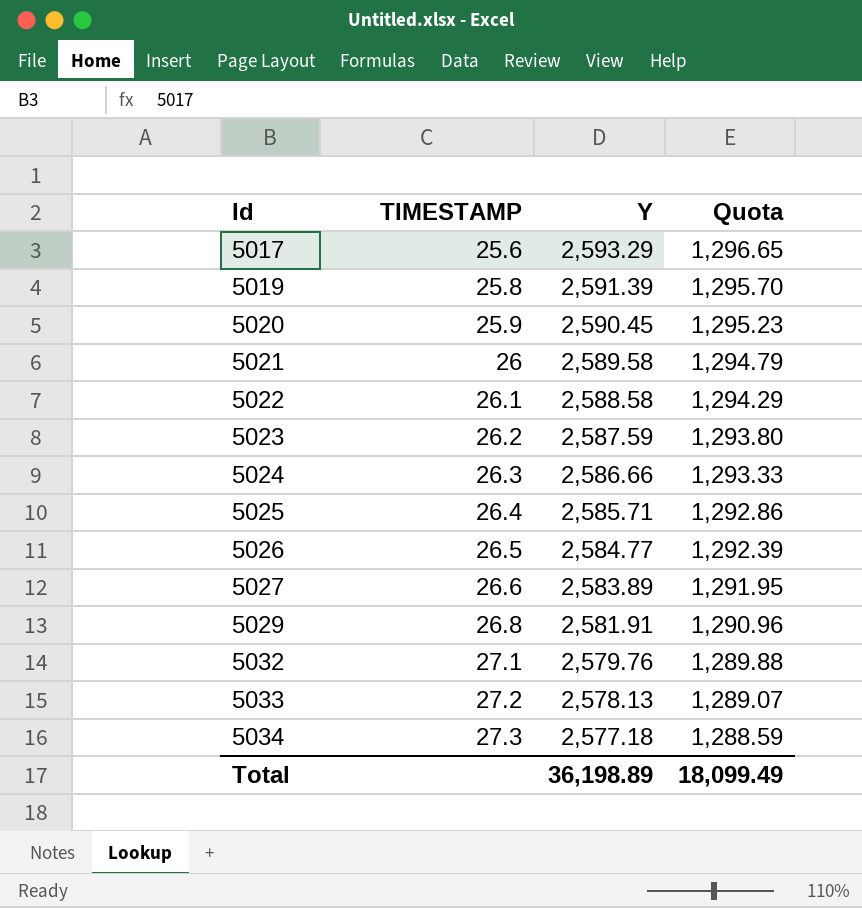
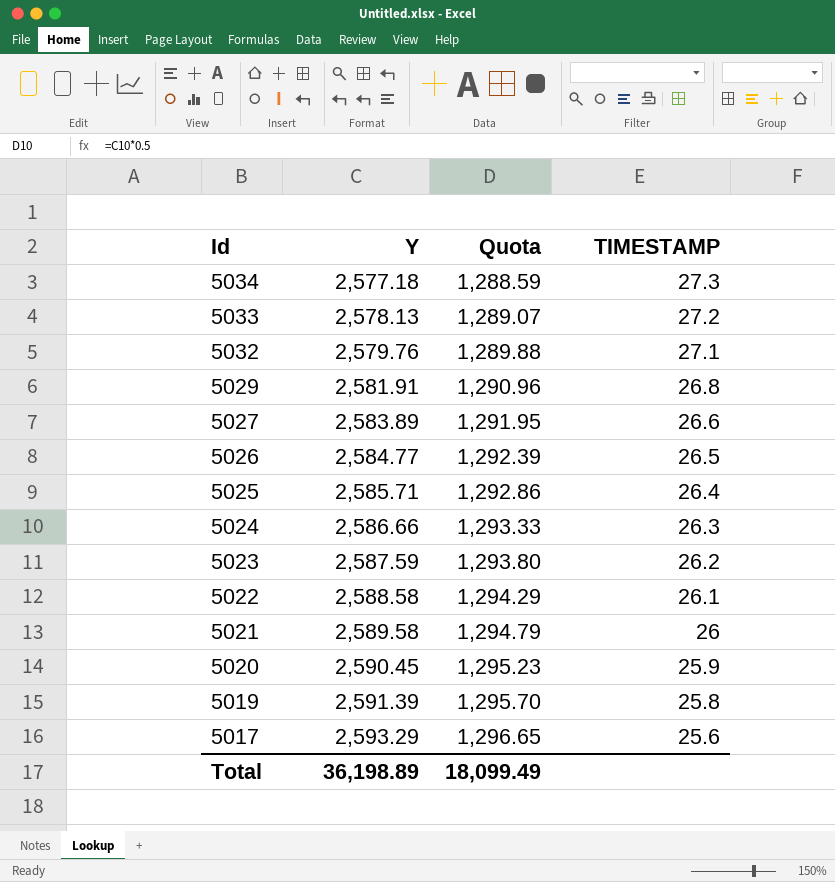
row order: Id ascending -> Id descending
column TIMESTAMP | position: 2 -> 4

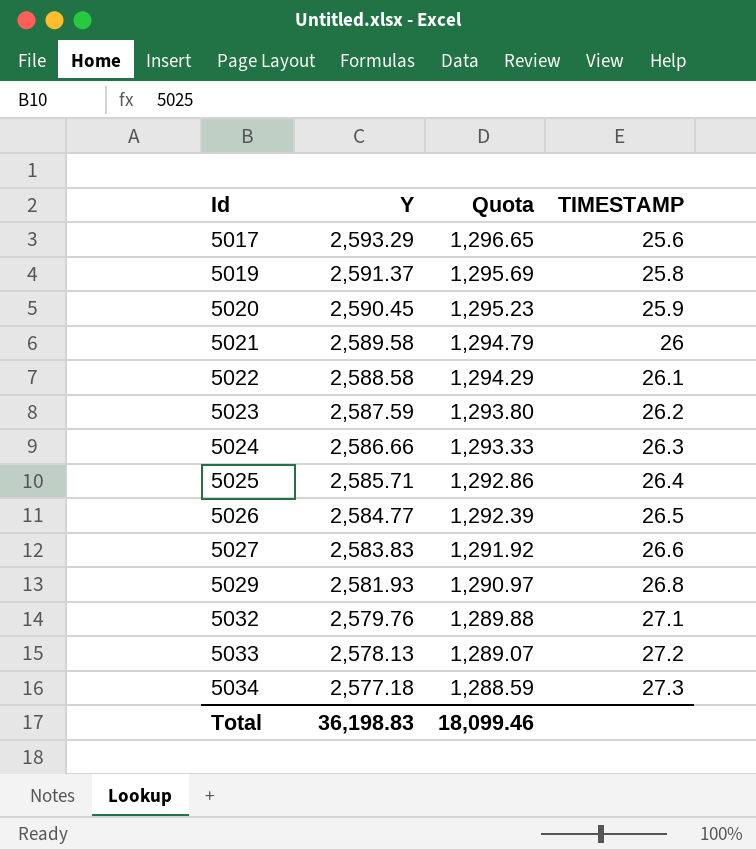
row order: Id descending -> Id ascending
5019 | Y: 2,591.39 -> 2,591.37
5019 | Quota: 1,295.70 -> 1,295.69
5027 | Y: 2,583.89 -> 2,583.83
5027 | Quota: 1,291.95 -> 1,291.92
5029 | Y: 2,581.91 -> 2,581.93
5029 | Quota: 1,290.96 -> 1,290.97
Total | Y: 36,198.89 -> 36,198.83
Total | Quota: 18,099.49 -> 18,099.46

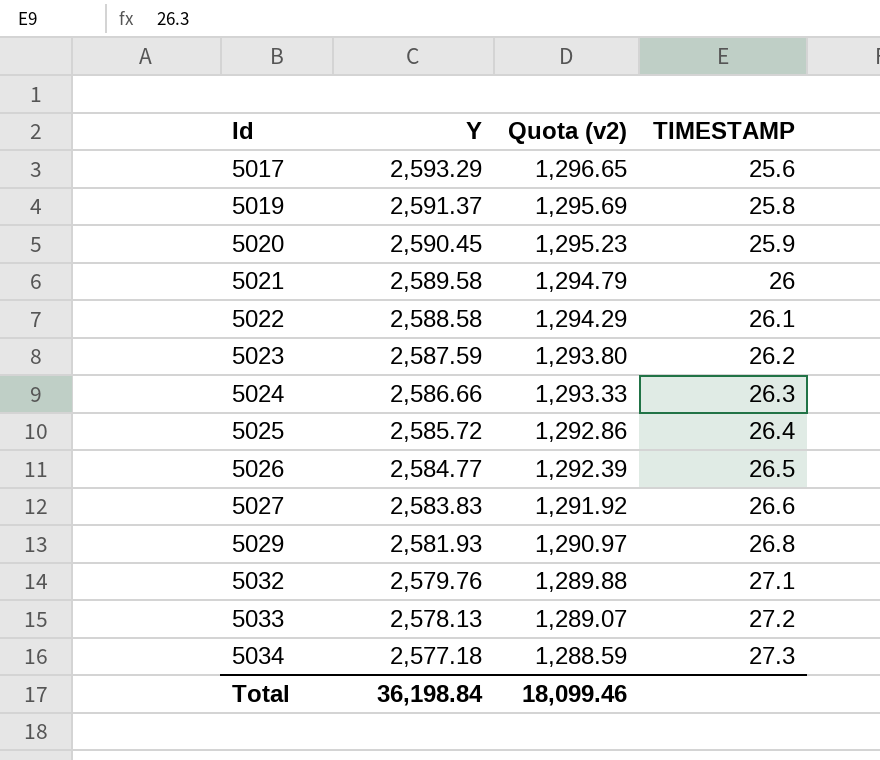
column name: Quota -> Quota (v2)
5025 | Y: 2,585.71 -> 2,585.72
Total | Y: 36,198.83 -> 36,198.84

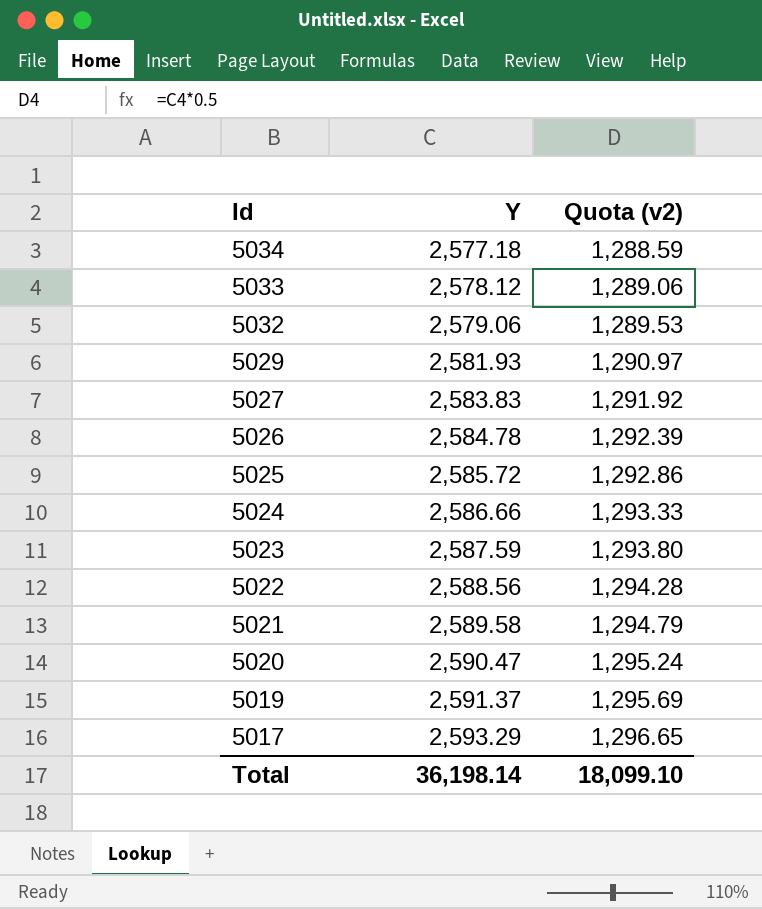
row order: Id ascending -> Id descending
column TIMESTAMP | position: 4 -> none
5033 | Y: 2,578.13 -> 2,578.12
5033 | Quota (v2): 1,289.07 -> 1,289.06
5032 | Y: 2,579.76 -> 2,579.06
5032 | Quota (v2): 1,289.88 -> 1,289.53
5026 | Y: 2,584.77 -> 2,584.78
5022 | Y: 2,588.58 -> 2,588.56
5022 | Quota (v2): 1,294.29 -> 1,294.28
5020 | Y: 2,590.45 -> 2,590.47
5020 | Quota (v2): 1,295.23 -> 1,295.24
Total | Y: 36,198.84 -> 36,198.14
Total | Quota (v2): 18,099.46 -> 18,099.10

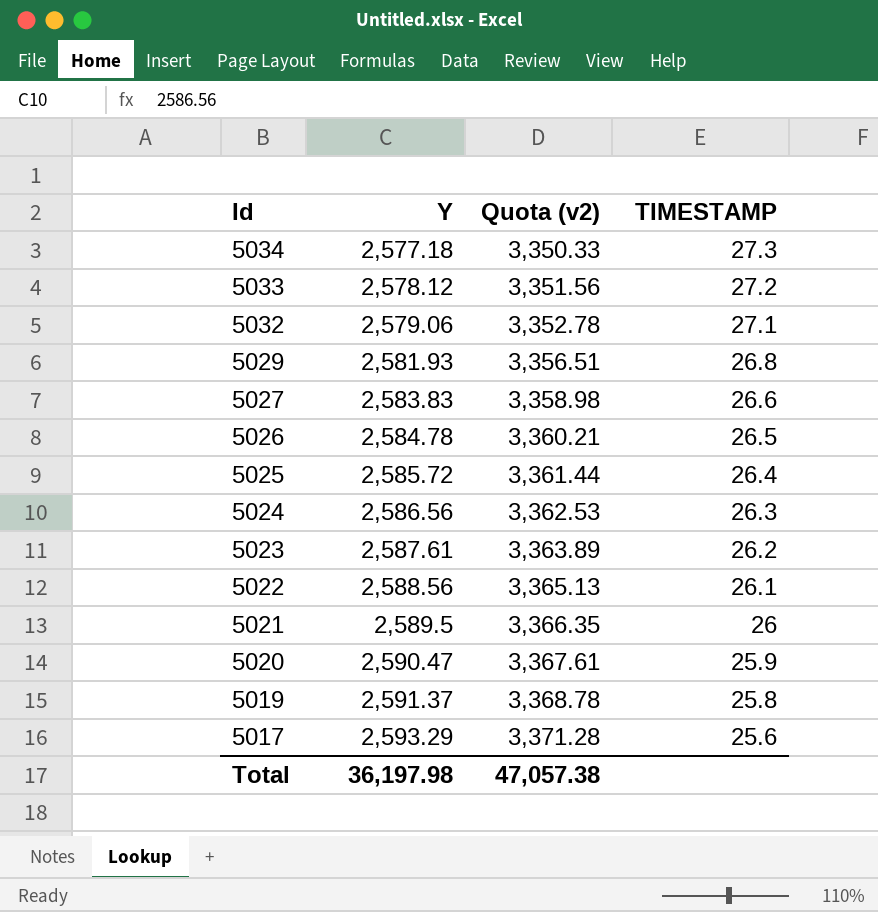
column Quota (v2) | formula: [Y] * 0.5 -> [Y] * 1.3
column TIMESTAMP | position: none -> 4
5024 | Y: 2,586.66 -> 2,586.56
5023 | Y: 2,587.59 -> 2,587.61
5021 | Y: 2,589.58 -> 2,589.5
Total | Y: 36,198.14 -> 36,197.98
Total | Quota (v2): 18,099.10 -> 47,057.38

